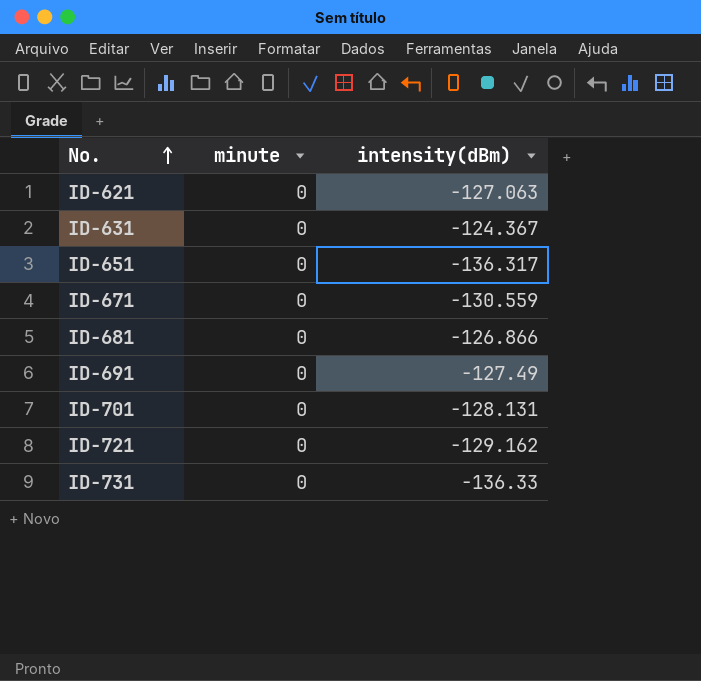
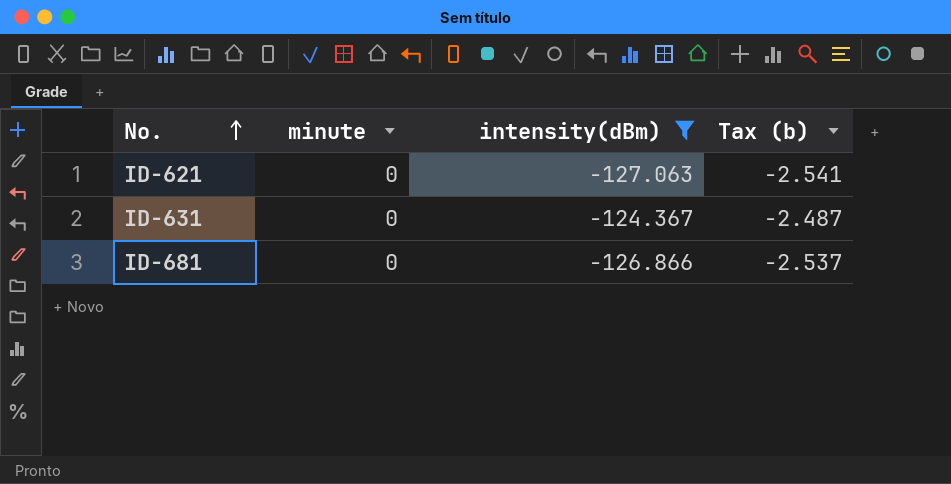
filter: none -> intensity(dBm) >= -127.063
column Tax (b) | formula: none -> [intensity(dBm)] * 0.02

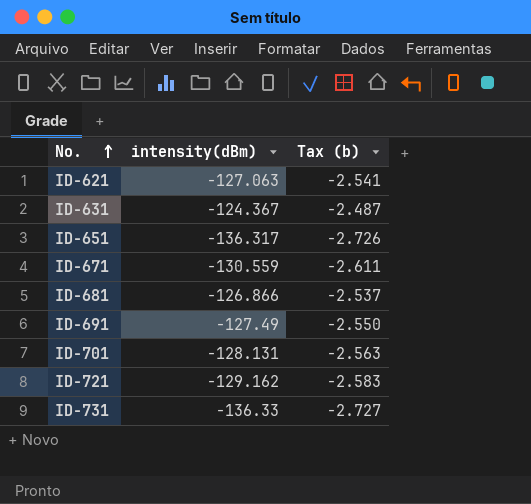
filter: intensity(dBm) >= -127.063 -> none
column minute | position: 2 -> none

